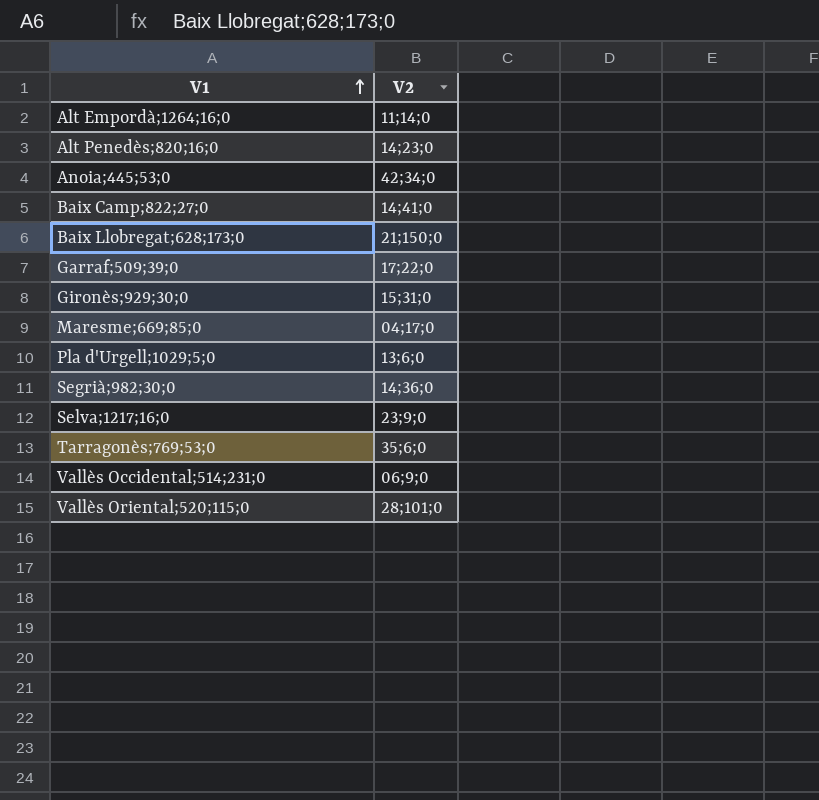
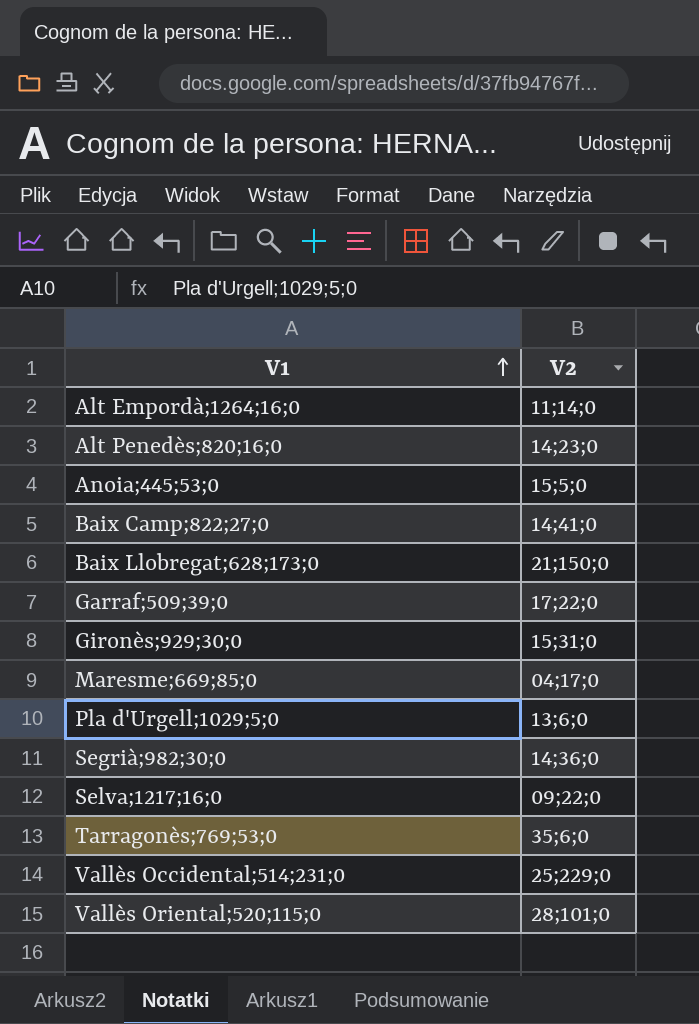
Anoia;445;53;0 | V2: 42;34;0 -> 15;5;0
Selva;1217;16;0 | V2: 23;9;0 -> 09;22;0
Vallès Occidental;514;231;0 | V2: 06;9;0 -> 25;229;0

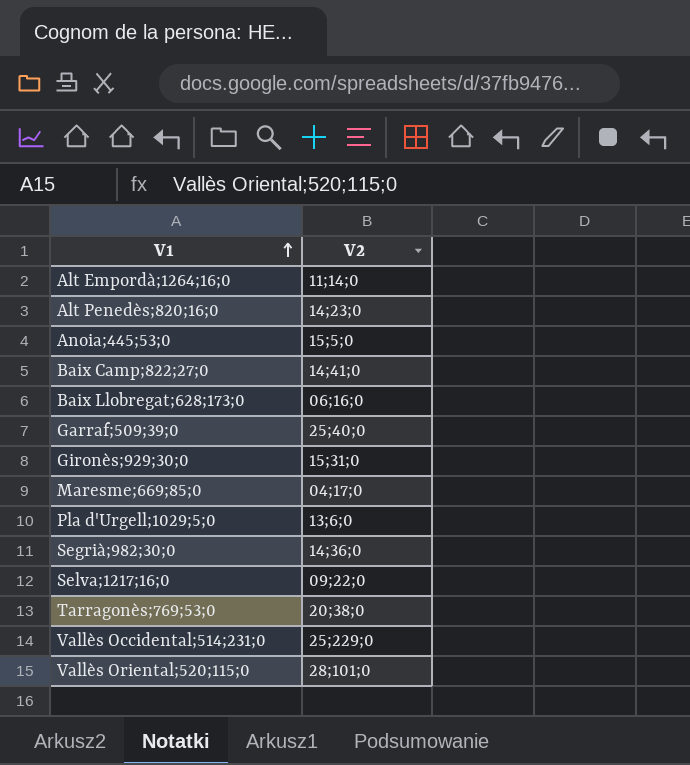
Baix Llobregat;628;173;0 | V2: 21;150;0 -> 06;16;0
Garraf;509;39;0 | V2: 17;22;0 -> 25;40;0
Tarragonès;769;53;0 | V2: 35;6;0 -> 20;38;0

